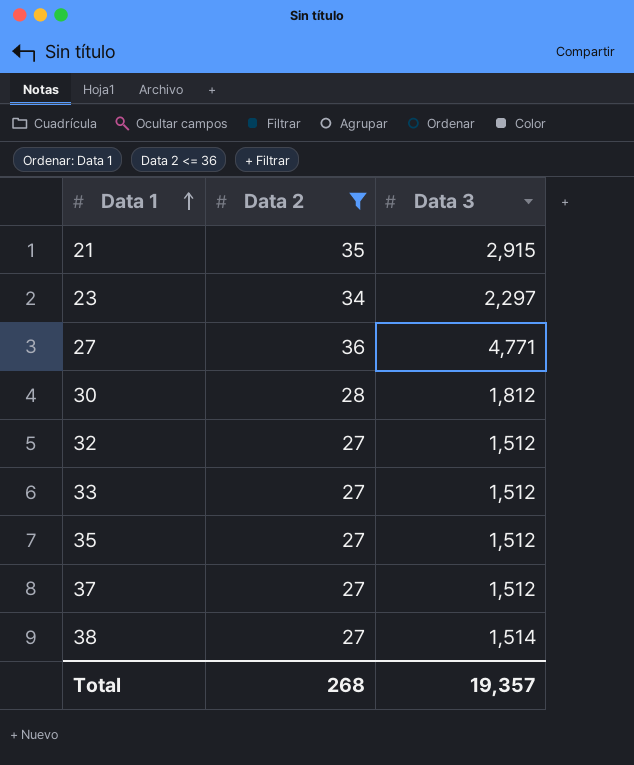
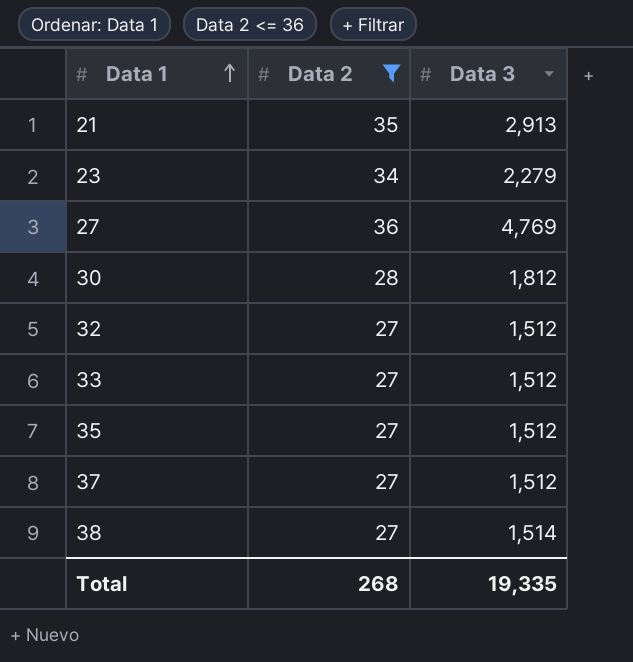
21 | Data 3: 2,915 -> 2,913
23 | Data 3: 2,297 -> 2,279
27 | Data 3: 4,771 -> 4,769
Total | Data 3: 19,357 -> 19,335

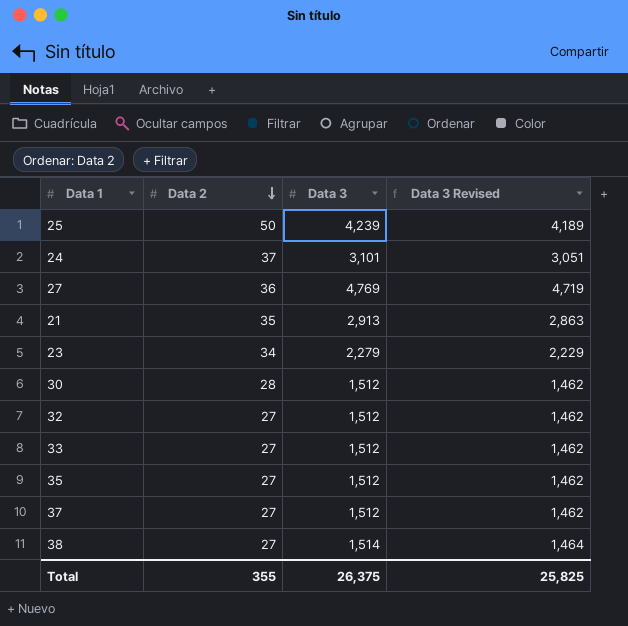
filter: Data 2 <= 36 -> none
row order: Data 1 ascending -> Data 2 descending
column Data 3 Revised | formula: none -> [Data 3] - 50
30 | Data 3: 1,812 -> 1,512
Total | Data 2: 268 -> 355
Total | Data 3: 19,335 -> 26,375

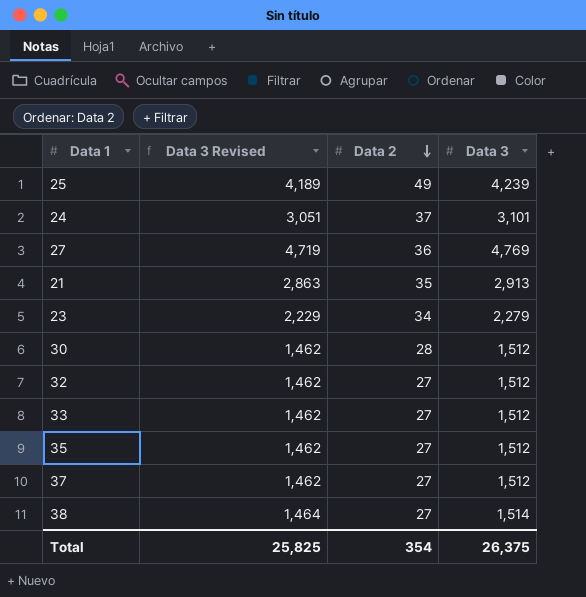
column Data 3 Revised | position: 4 -> 2
25 | Data 2: 50 -> 49
Total | Data 2: 355 -> 354

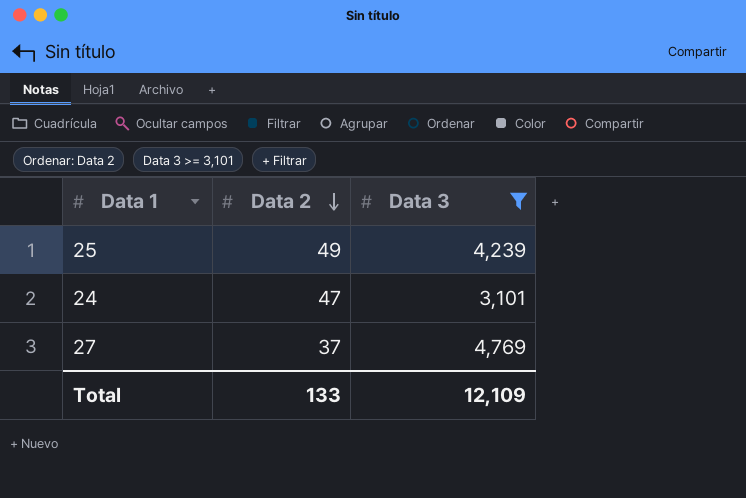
filter: none -> Data 3 >= 3,101
column Data 3 Revised | formula: [Data 3] - 50 -> none
24 | Data 2: 37 -> 47
27 | Data 2: 36 -> 37
Total | Data 2: 354 -> 133
Total | Data 3: 26,375 -> 12,109

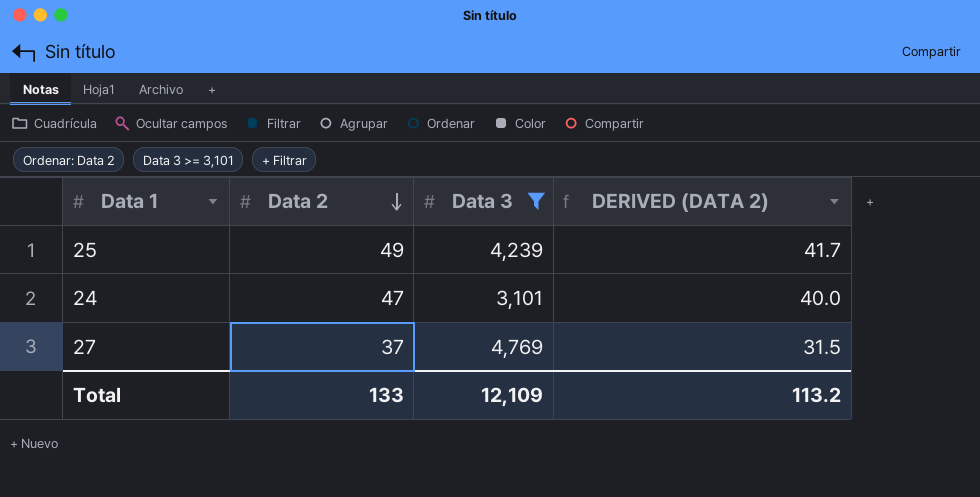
column DERIVED (DATA 2) | formula: none -> [Data 2] * 0.85

